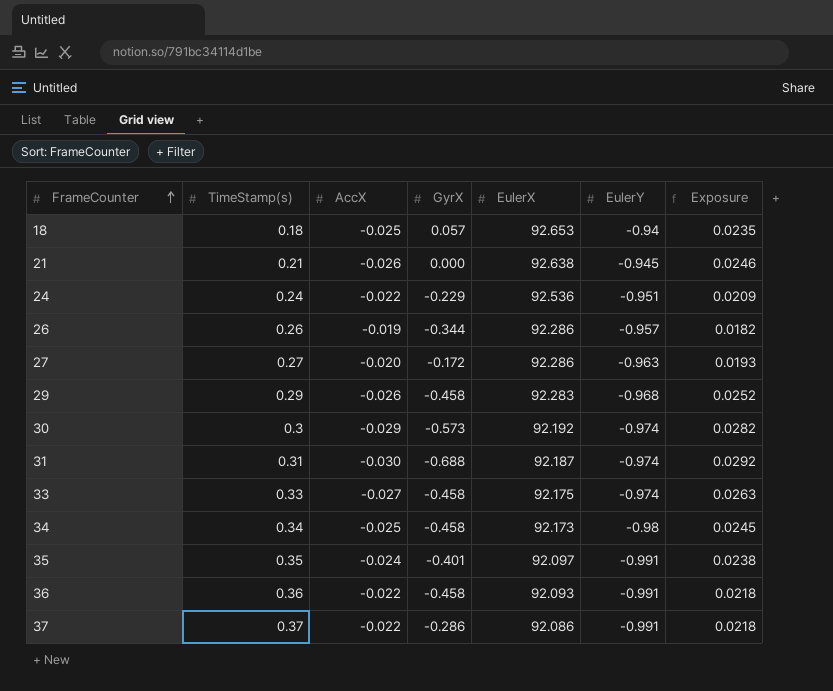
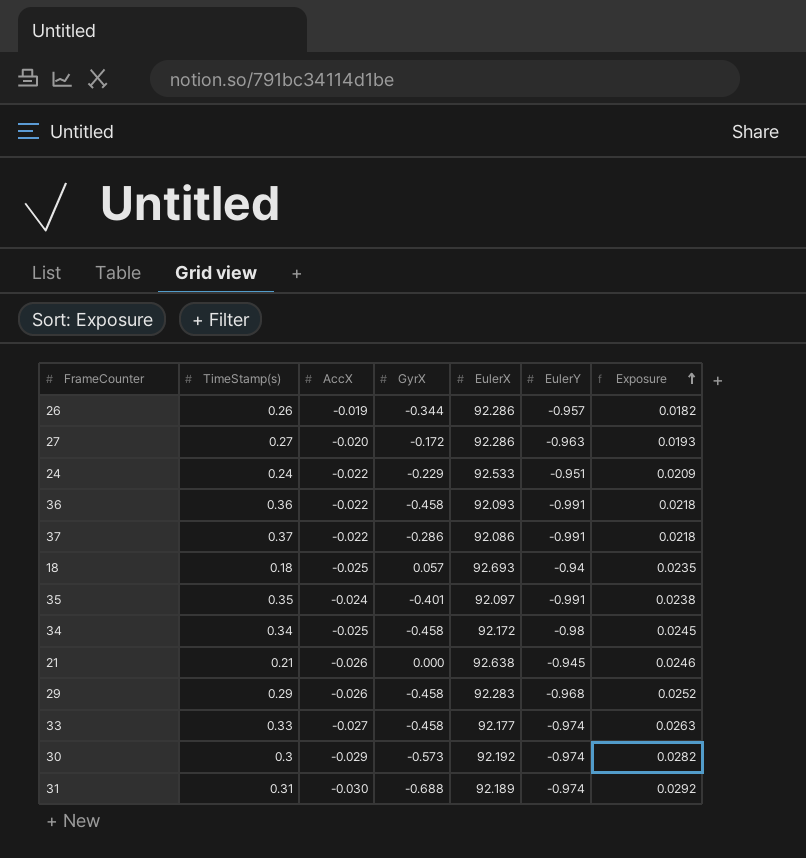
row order: FrameCounter ascending -> Exposure ascending
24 | EulerX: 92.536 -> 92.533
18 | EulerX: 92.653 -> 92.693
34 | EulerX: 92.173 -> 92.172
33 | EulerX: 92.175 -> 92.177
31 | EulerX: 92.187 -> 92.189

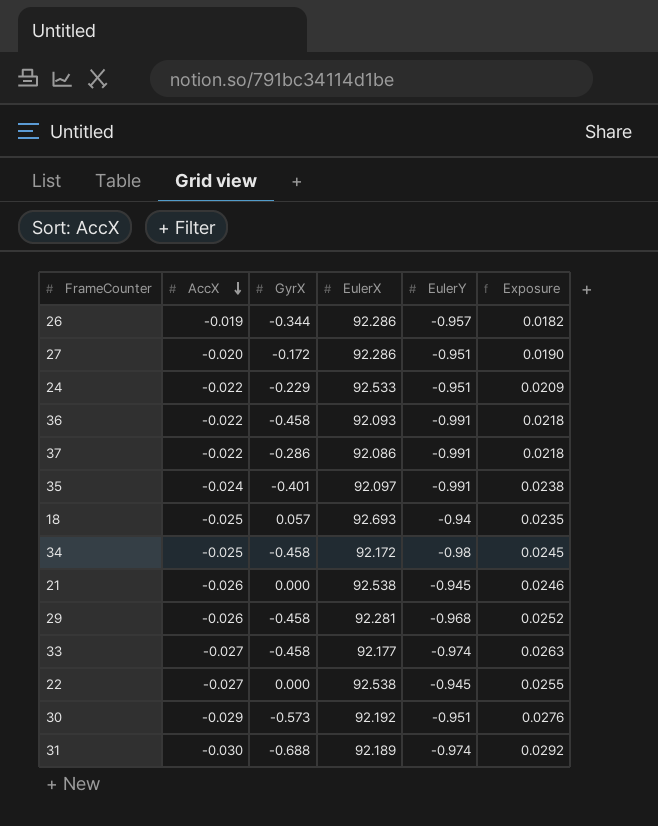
row order: Exposure ascending -> AccX descending
column TimeStamp(s) | position: 2 -> none
27 | EulerY: -0.963 -> -0.951
27 | Exposure: 0.0193 -> 0.0190
21 | EulerX: 92.638 -> 92.538
29 | EulerX: 92.283 -> 92.281
row 22: none -> -0.027 | 0.000 | 92.538 | -0.945 | 0.0255
30 | EulerY: -0.974 -> -0.951
30 | Exposure: 0.0282 -> 0.0276

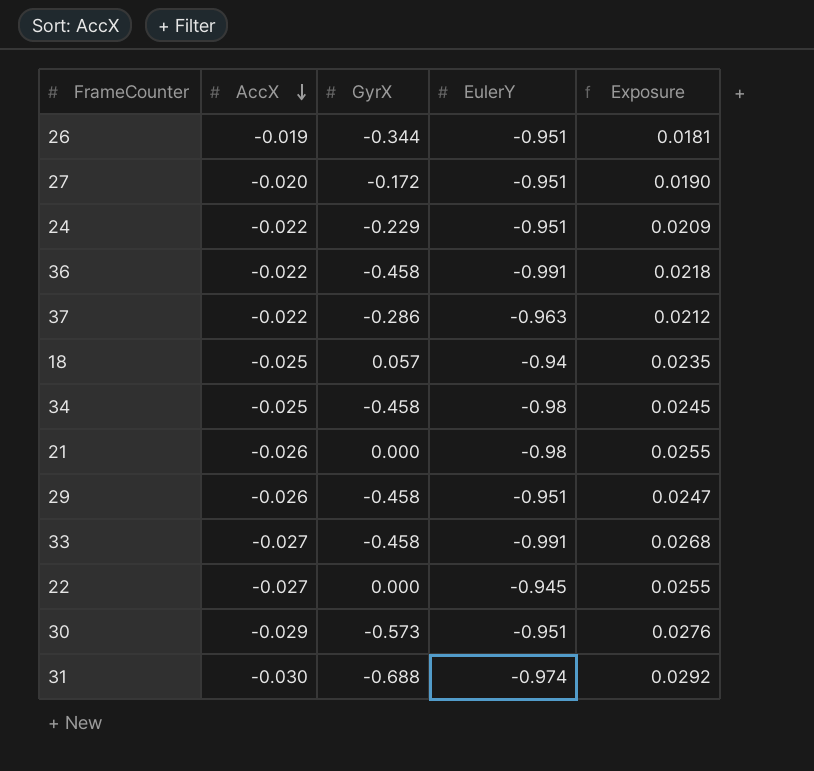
column EulerX | position: 4 -> none
row 35: -0.024 | -0.401 | 92.097 | -0.991 | 0.0238 -> none
26 | EulerY: -0.957 -> -0.951
26 | Exposure: 0.0182 -> 0.0181
37 | EulerY: -0.991 -> -0.963
37 | Exposure: 0.0218 -> 0.0212
21 | EulerY: -0.945 -> -0.98
21 | Exposure: 0.0246 -> 0.0255
29 | EulerY: -0.968 -> -0.951
29 | Exposure: 0.0252 -> 0.0247
33 | EulerY: -0.974 -> -0.991
33 | Exposure: 0.0263 -> 0.0268

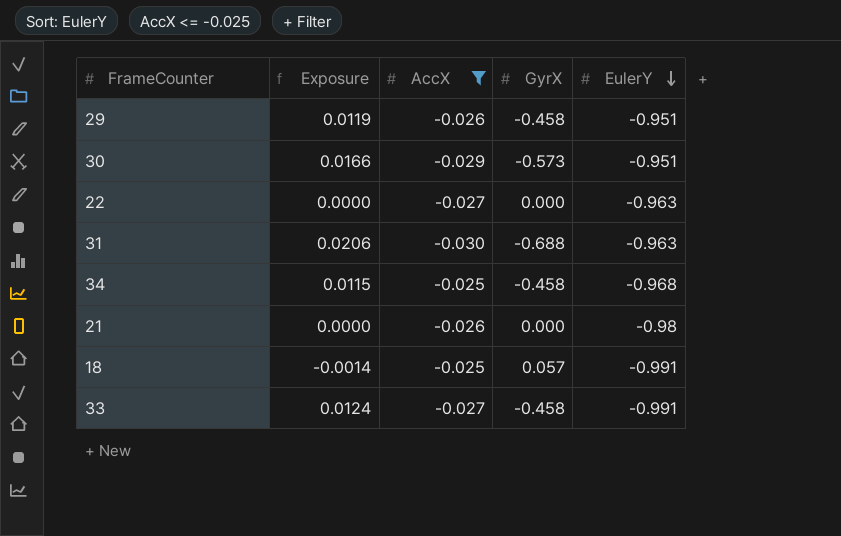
filter: none -> AccX <= -0.025
row order: AccX descending -> EulerY descending
column Exposure | formula: [AccX] * [EulerY] -> [AccX] * [GyrX]
column Exposure | position: 5 -> 2
22 | EulerY: -0.945 -> -0.963
31 | EulerY: -0.974 -> -0.963
34 | EulerY: -0.98 -> -0.968
18 | EulerY: -0.94 -> -0.991

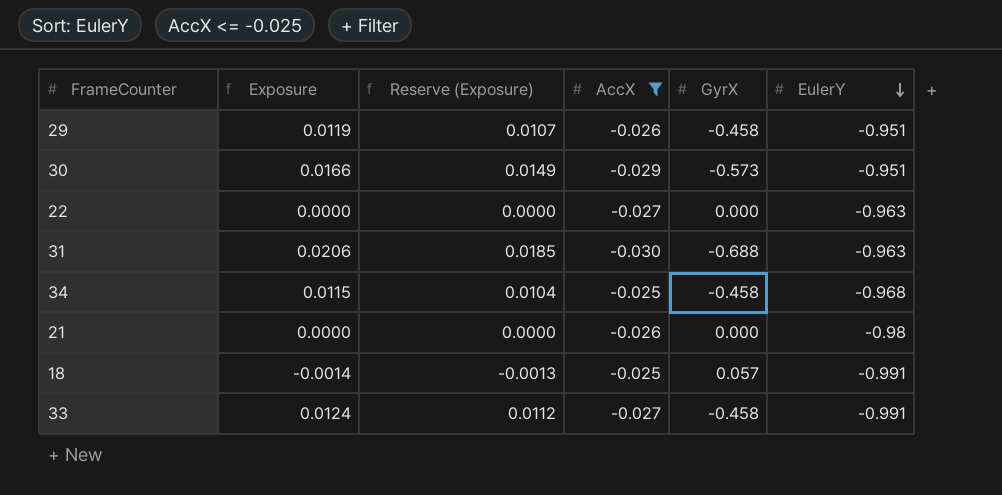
column Reserve (Exposure) | formula: none -> [Exposure] * 0.9

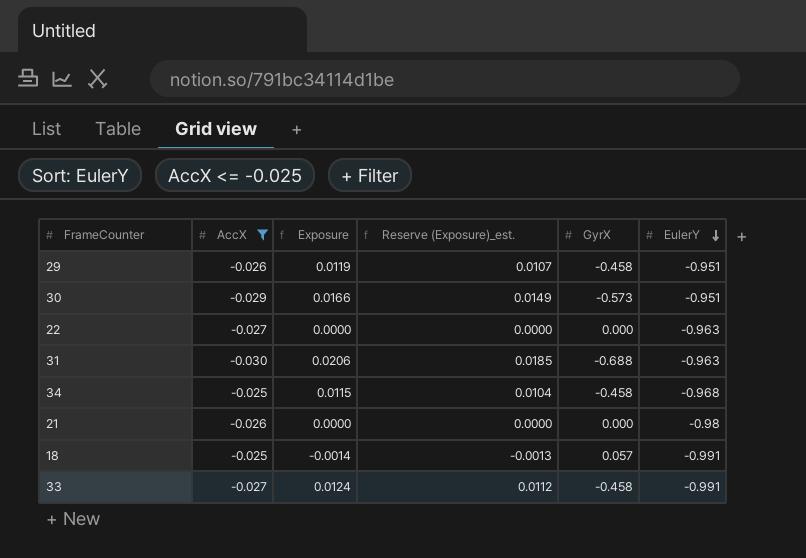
column AccX | position: 4 -> 2
column name: Reserve (Exposure) -> Reserve (Exposure)_est.

